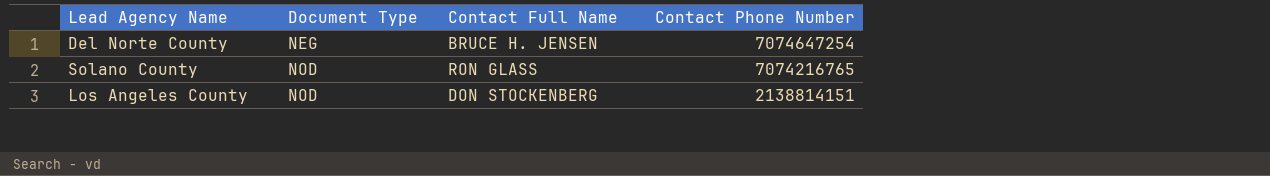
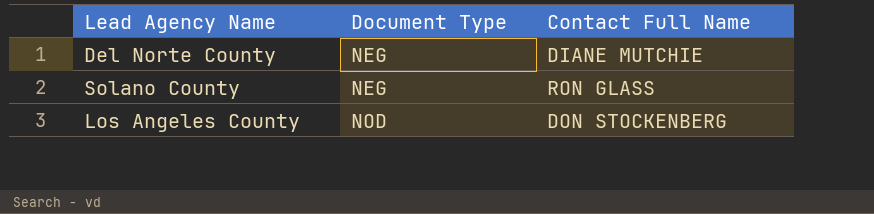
column Contact Phone Number | position: 4 -> none
Del Norte County | Contact Full Name: BRUCE H. JENSEN -> DIANE MUTCHIE
Solano County | Document Type: NOD -> NEG

